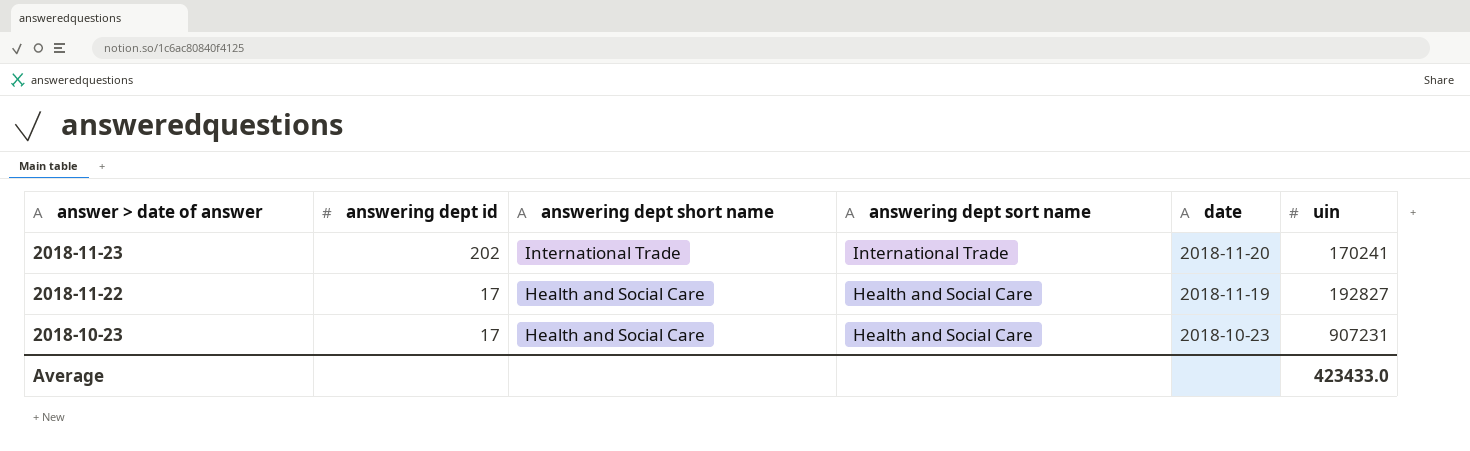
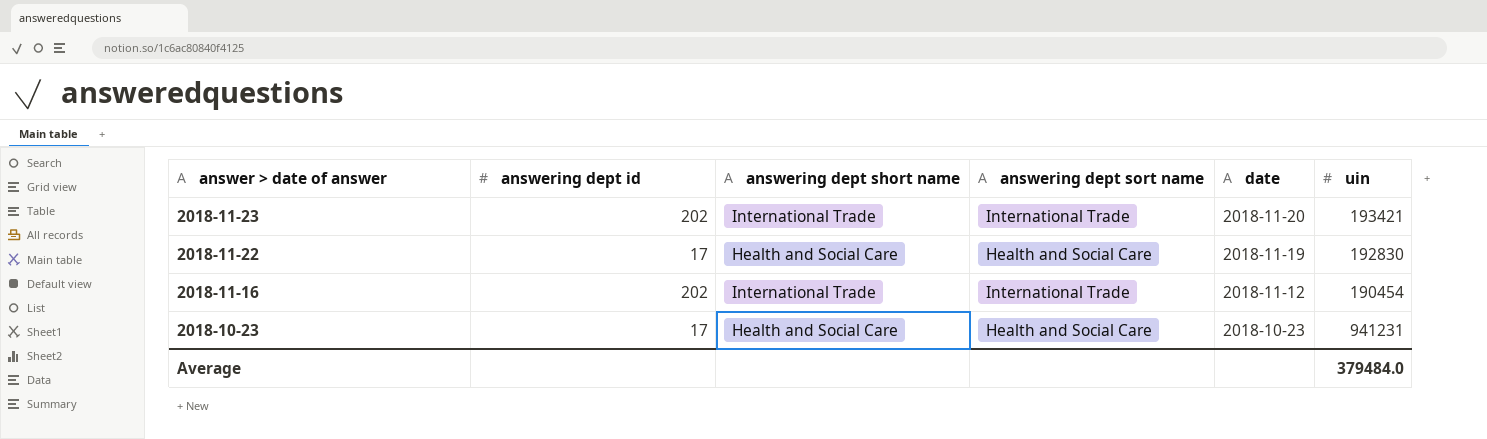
2018-11-23 | uin: 170241 -> 193421
2018-11-22 | uin: 192827 -> 192830
row 2018-11-16: none -> 202 | International Trade | International Trade | 2018-11-12 | 190454
2018-10-23 | uin: 907231 -> 941231
Average | uin: 423433.0 -> 379484.0

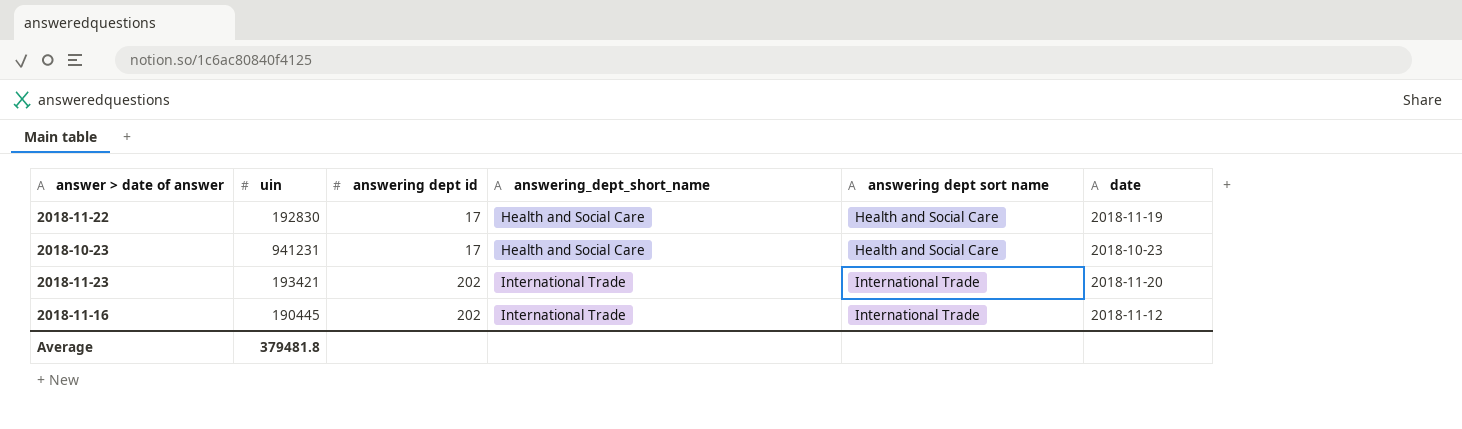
row order: answer > date of answer descending -> answering dept id ascending
column uin | position: 6 -> 2
column name: answering dept short name -> answering_dept_short_name
2018-11-16 | uin: 190454 -> 190445
Average | uin: 379484.0 -> 379481.8

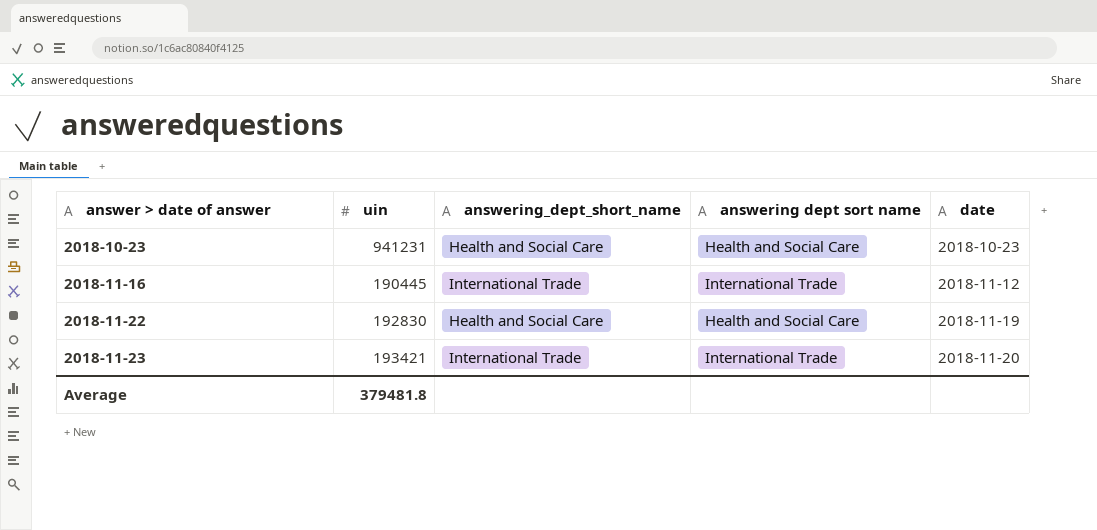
row order: answering dept id ascending -> answer > date of answer ascending
column answering dept id | position: 3 -> none

